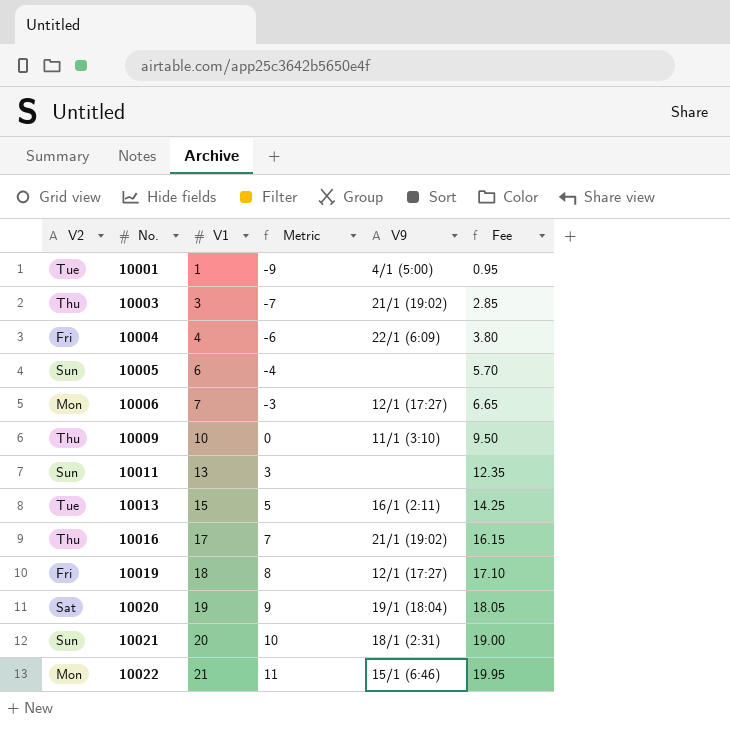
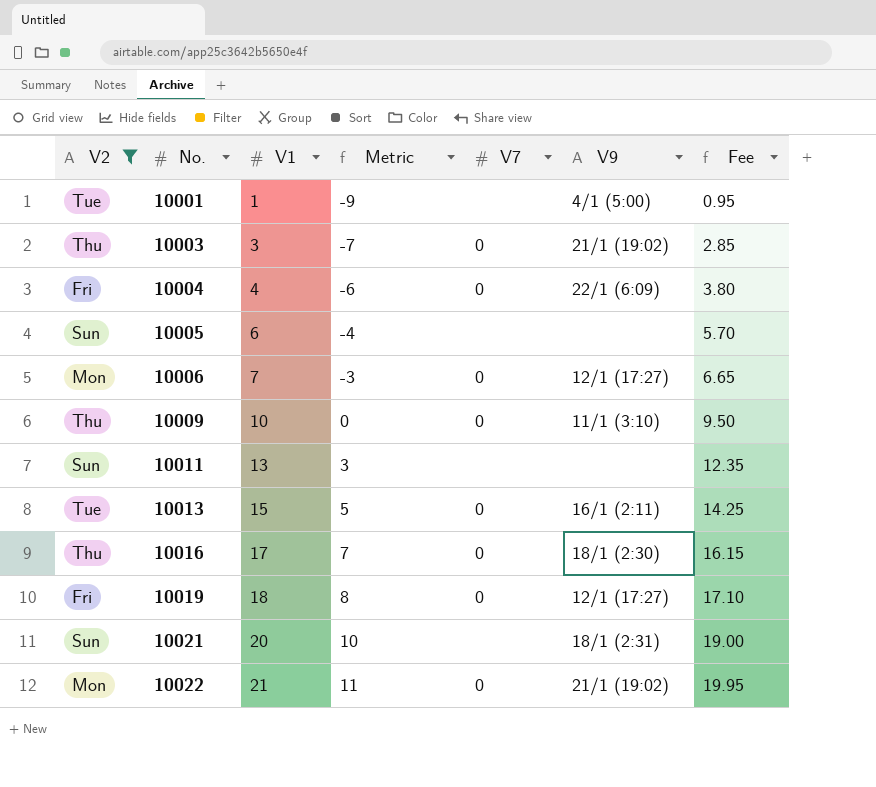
filter: none -> V2 != Sat
column V7 | position: none -> 5
10016 | V9: 21/1 (19:02) -> 18/1 (2:30)
10022 | V9: 15/1 (6:46) -> 21/1 (19:02)

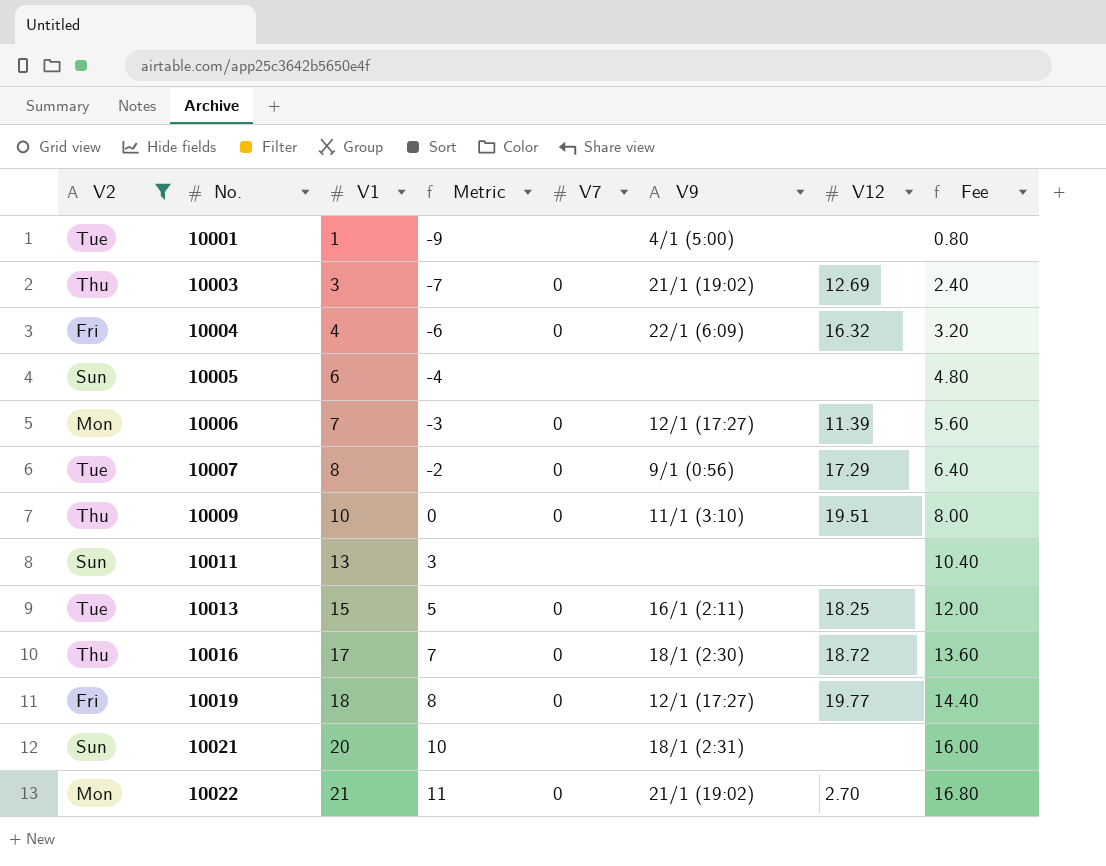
column V12 | position: none -> 7
column Fee | formula: [V1] * 0.95 -> [V1] * 0.8
row 10007: none -> Tue | 8 | -2 | 0 | 9/1 (0:56) | 17.29 | 6.40

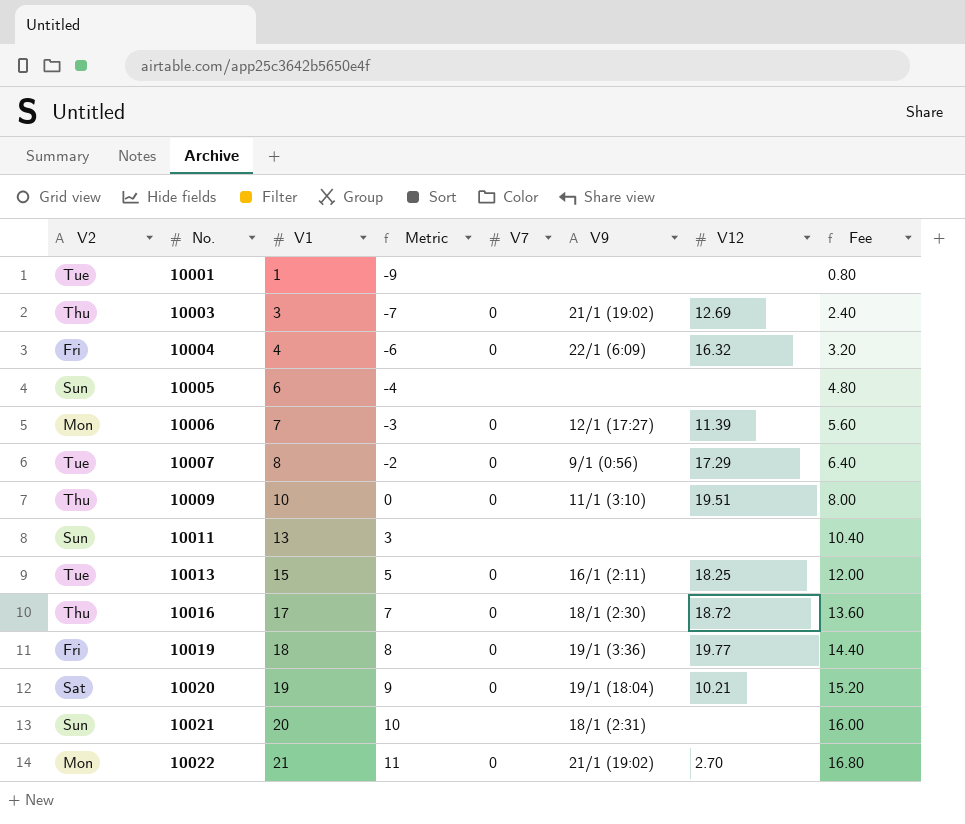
filter: V2 != Sat -> none
10001 | V9: 4/1 (5:00) -> none
10019 | V9: 12/1 (17:27) -> 19/1 (3:36)

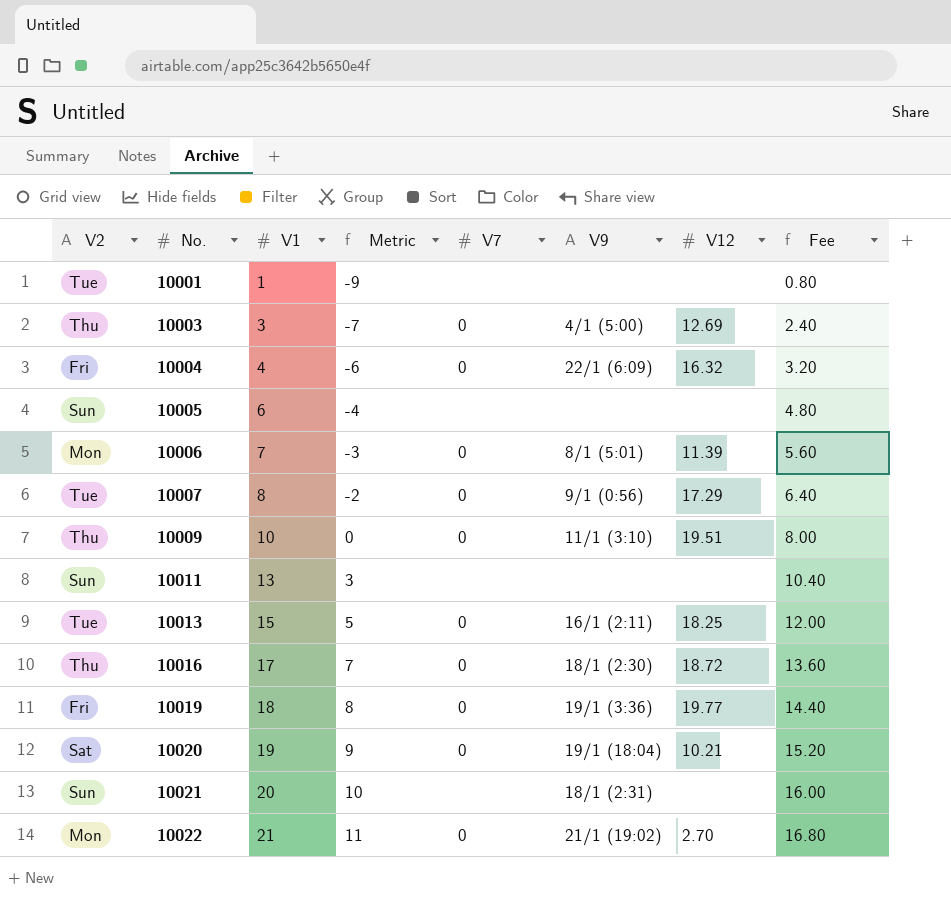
10003 | V9: 21/1 (19:02) -> 4/1 (5:00)
10006 | V9: 12/1 (17:27) -> 8/1 (5:01)

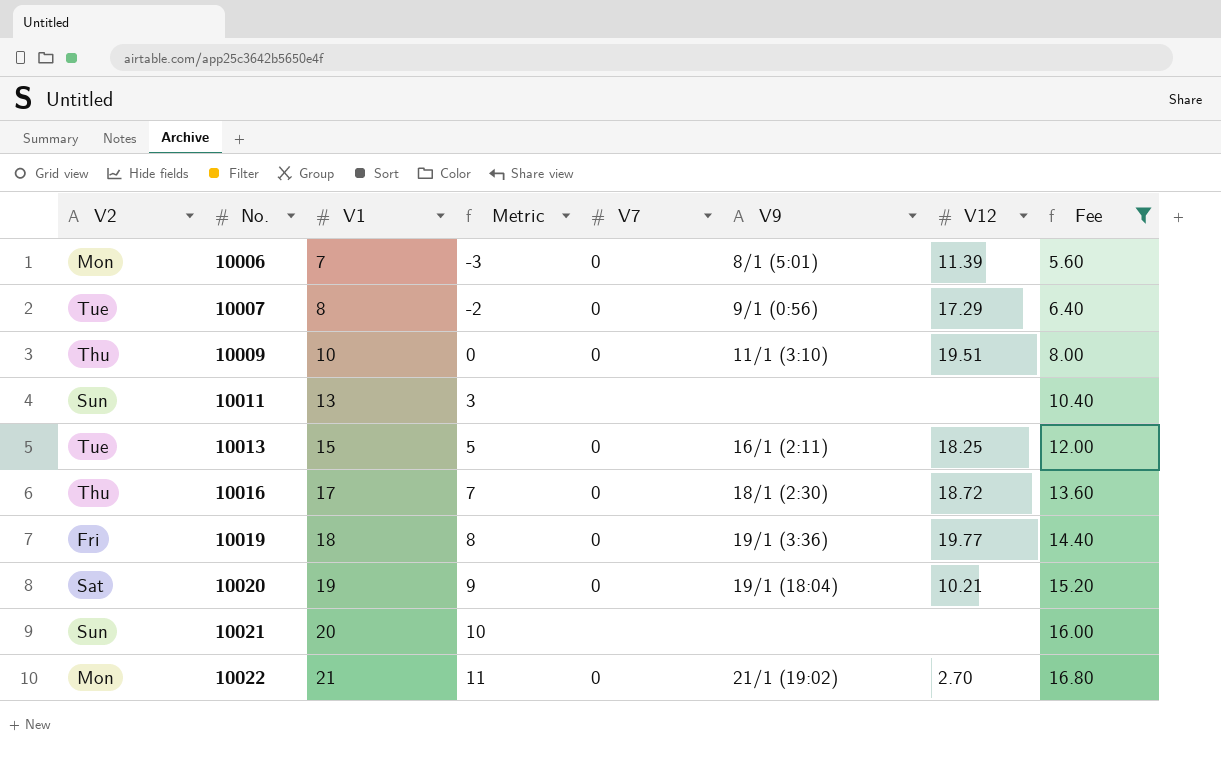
filter: none -> Fee >= 5.60
10021 | V9: 18/1 (2:31) -> none

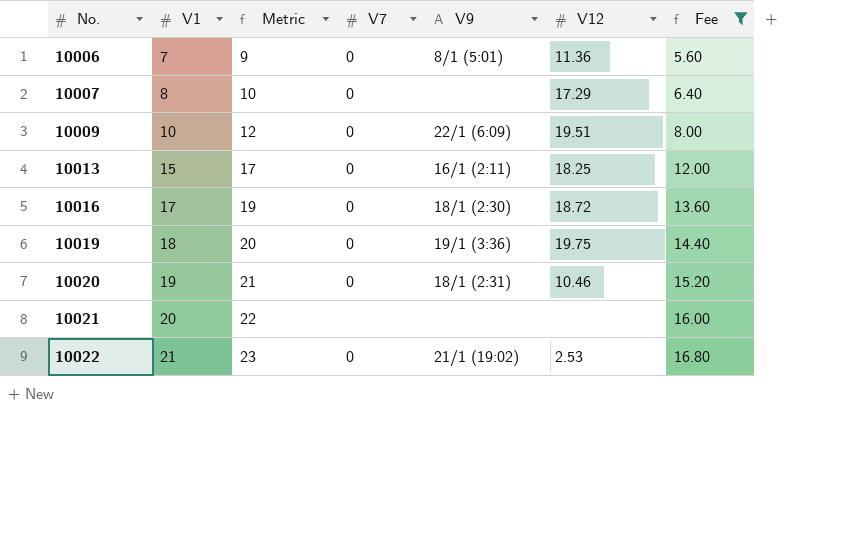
column V2 | position: 1 -> none
column Metric | formula: [V1] - 10 -> [V1] + 2
row 10011: Sun | 13 | 3 | none | none | none | 10.40 -> none
10006 | V12: 11.39 -> 11.36
10007 | V9: 9/1 (0:56) -> none
10009 | V9: 11/1 (3:10) -> 22/1 (6:09)
10019 | V12: 19.77 -> 19.75
10020 | V9: 19/1 (18:04) -> 18/1 (2:31)
10020 | V12: 10.21 -> 10.46
10022 | V12: 2.70 -> 2.53

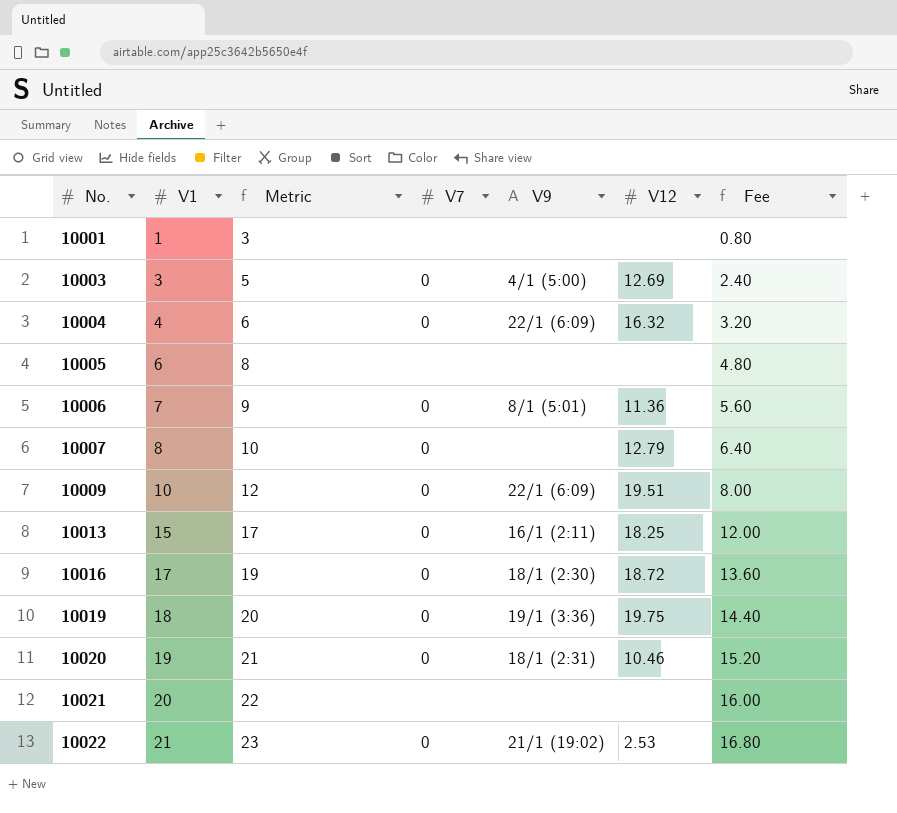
filter: Fee >= 5.60 -> none
10007 | V12: 17.29 -> 12.79

